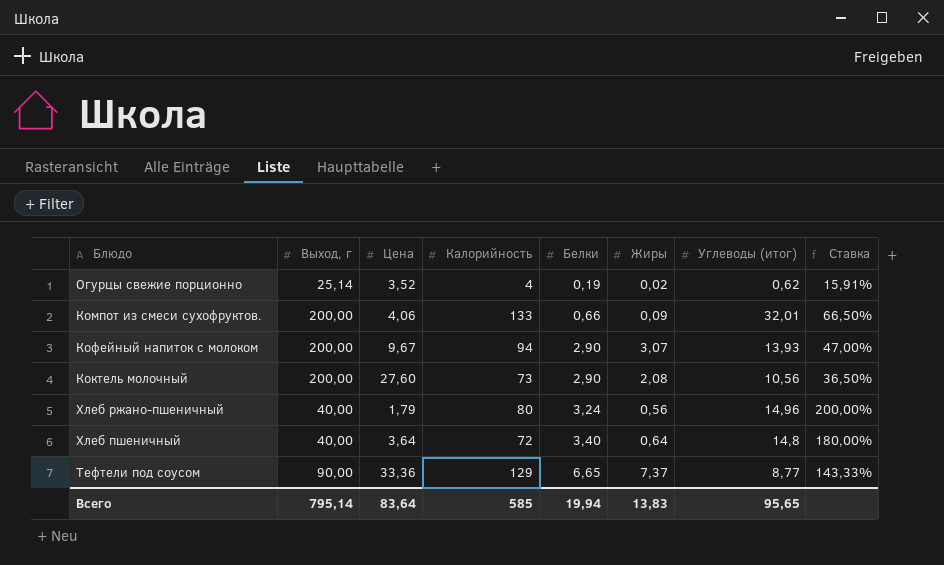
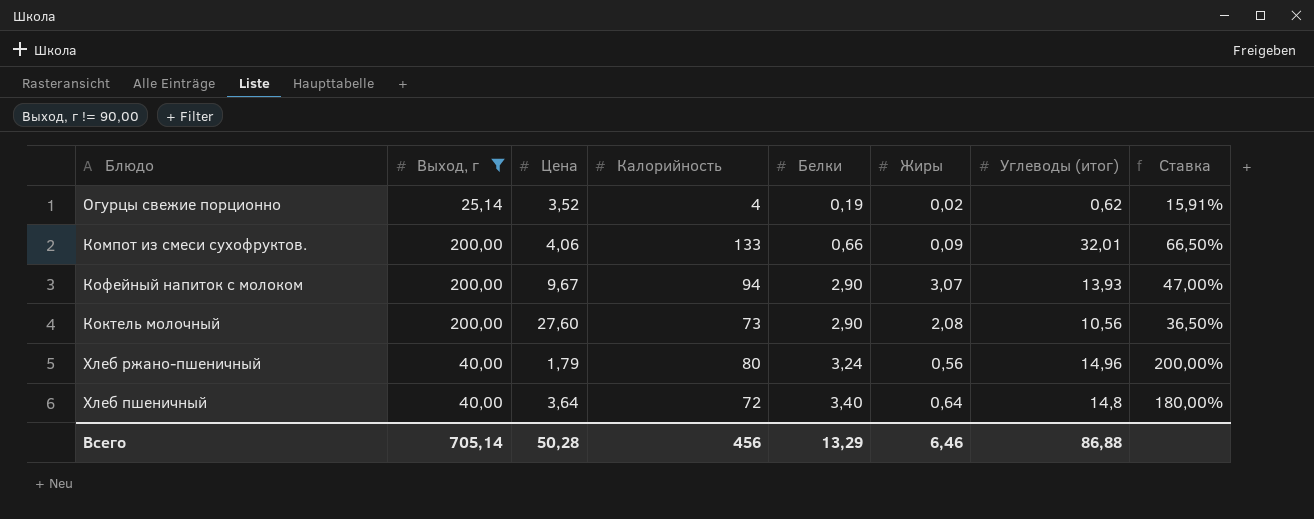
filter: none -> Выход, г != 90,00
Всего | Выход, г: 795,14 -> 705,14
Всего | Цена: 83,64 -> 50,28
Всего | Калорийность: 585 -> 456
Всего | Белки: 19,94 -> 13,29
Всего | Жиры: 13,83 -> 6,46
Всего | Углеводы (итог): 95,65 -> 86,88

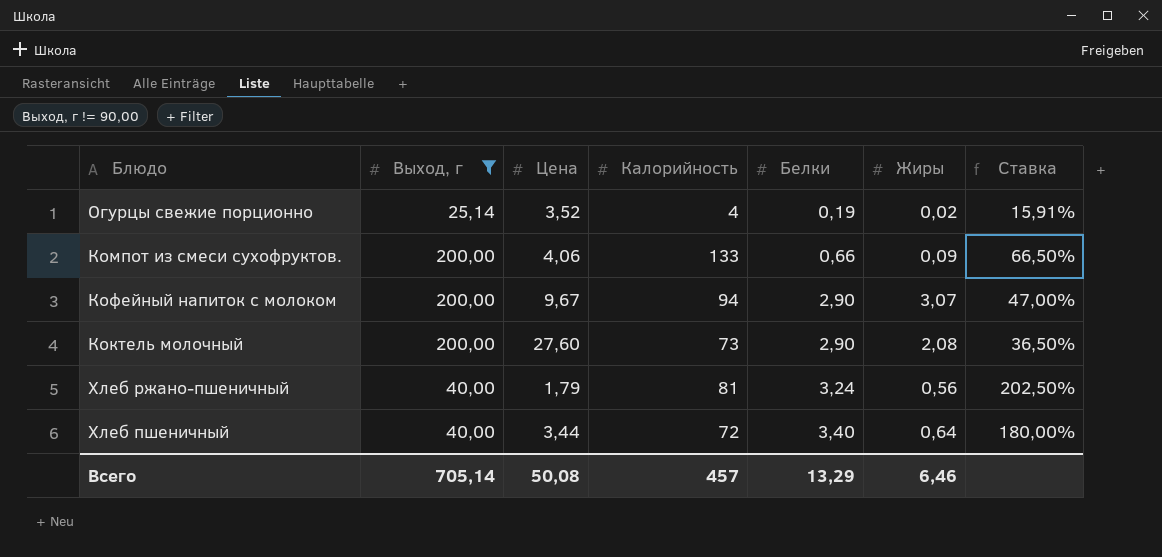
column Углеводы (итог) | position: 7 -> none
Хлеб ржано-пшеничный | Калорийность: 80 -> 81
Хлеб ржано-пшеничный | Ставка: 200,00% -> 202,50%
Хлеб пшеничный | Цена: 3,64 -> 3,44
Всего | Цена: 50,28 -> 50,08
Всего | Калорийность: 456 -> 457

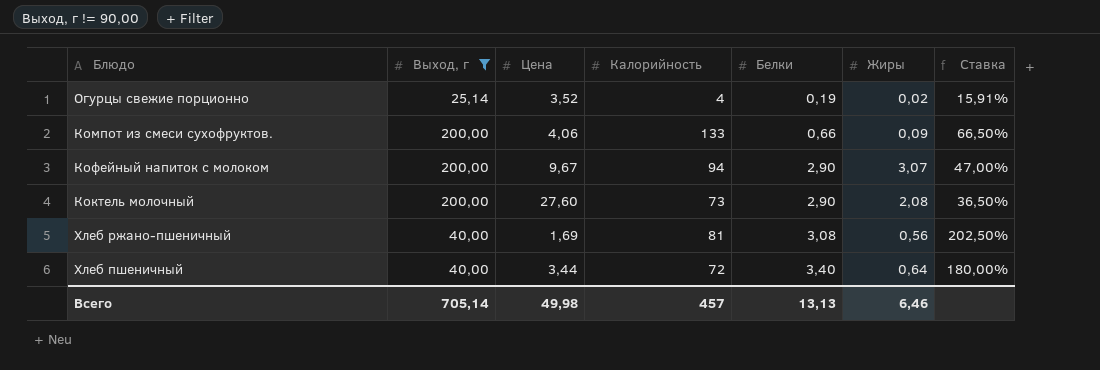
Хлеб ржано-пшеничный | Цена: 1,79 -> 1,69
Хлеб ржано-пшеничный | Белки: 3,24 -> 3,08
Всего | Цена: 50,08 -> 49,98
Всего | Белки: 13,29 -> 13,13

